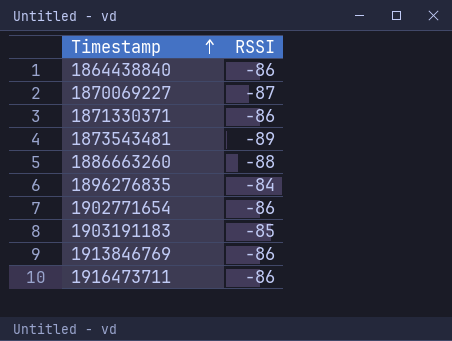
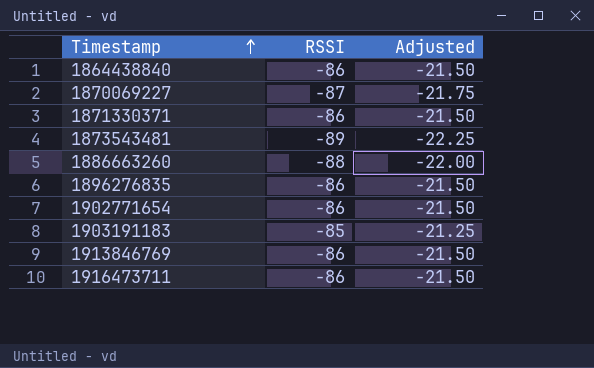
column Adjusted | formula: none -> [RSSI] * 0.25
1896276835 | RSSI: -84 -> -86

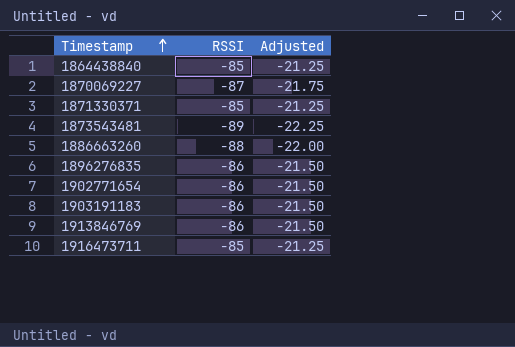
1864438840 | RSSI: -86 -> -85
1864438840 | Adjusted: -21.50 -> -21.25
1871330371 | RSSI: -86 -> -85
1871330371 | Adjusted: -21.50 -> -21.25
1903191183 | RSSI: -85 -> -86
1903191183 | Adjusted: -21.25 -> -21.50
1916473711 | RSSI: -86 -> -85
1916473711 | Adjusted: -21.50 -> -21.25

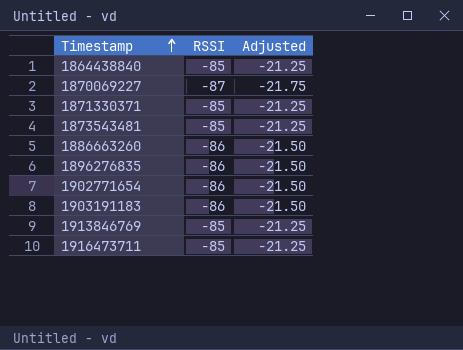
1873543481 | RSSI: -89 -> -85
1873543481 | Adjusted: -22.25 -> -21.25
1886663260 | RSSI: -88 -> -86
1886663260 | Adjusted: -22.00 -> -21.50
1913846769 | RSSI: -86 -> -85
1913846769 | Adjusted: -21.50 -> -21.25

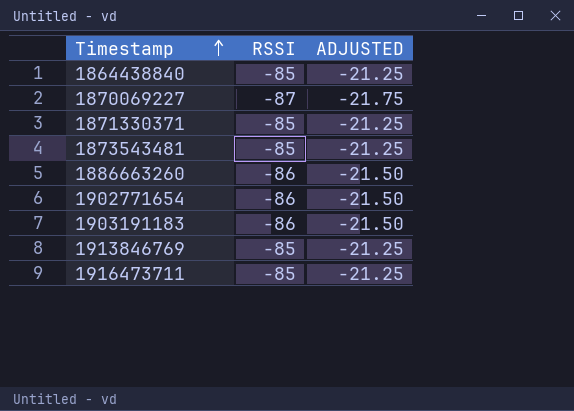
column name: Adjusted -> ADJUSTED
row 1896276835: -86 | -21.50 -> none

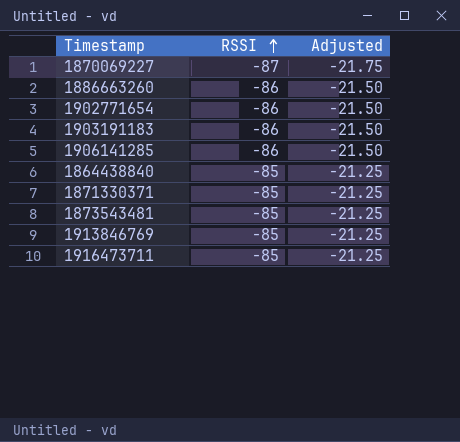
row order: Timestamp ascending -> RSSI ascending
column name: ADJUSTED -> Adjusted
row 1906141285: none -> -86 | -21.50

